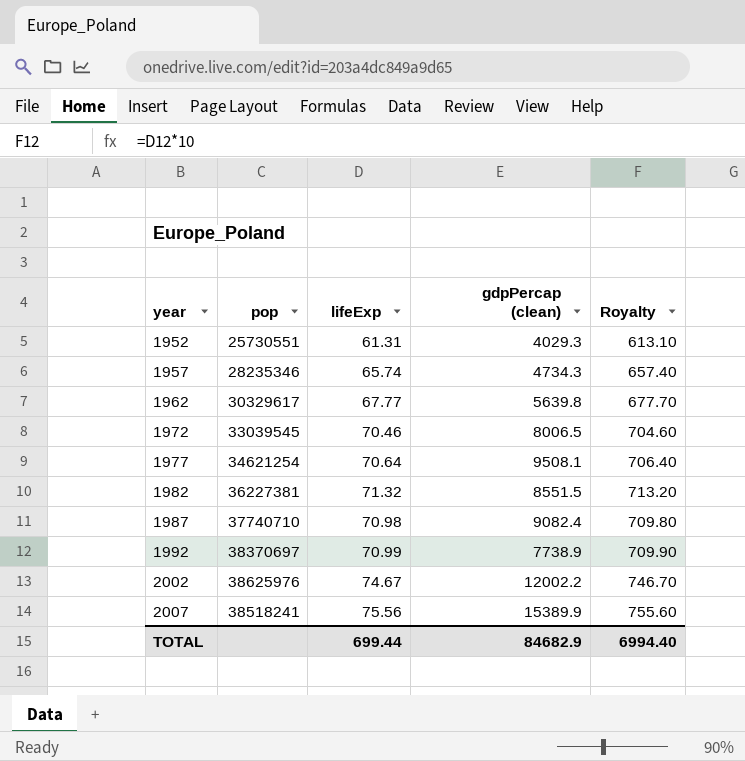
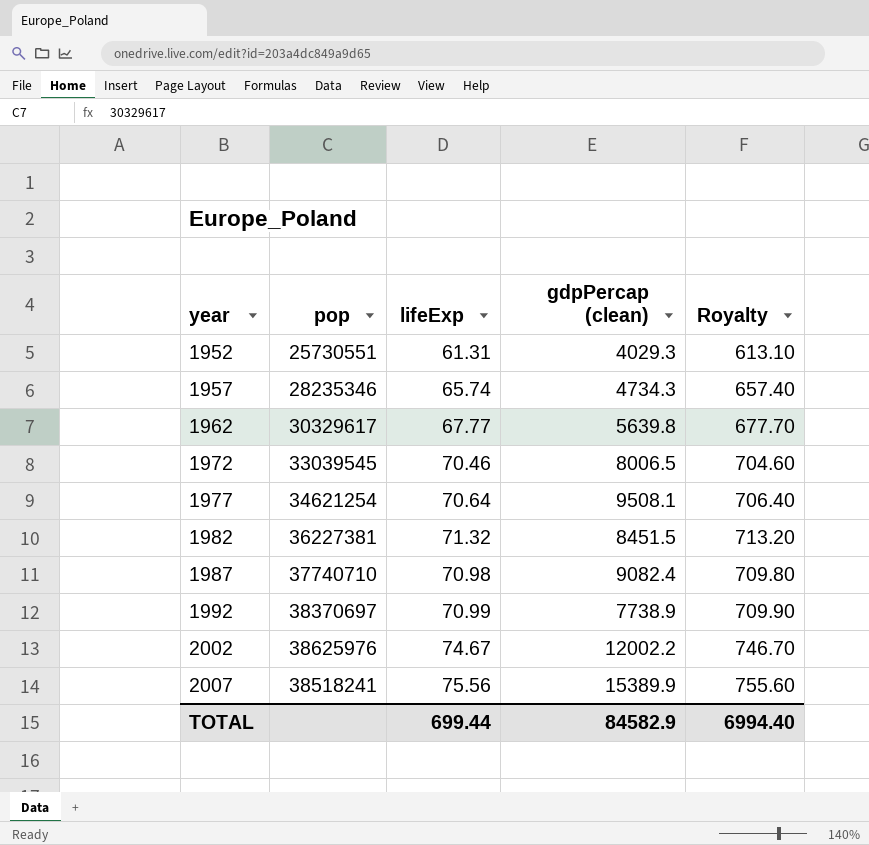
1982 | gdpPercap (clean): 8551.5 -> 8451.5
TOTAL | gdpPercap (clean): 84682.9 -> 84582.9

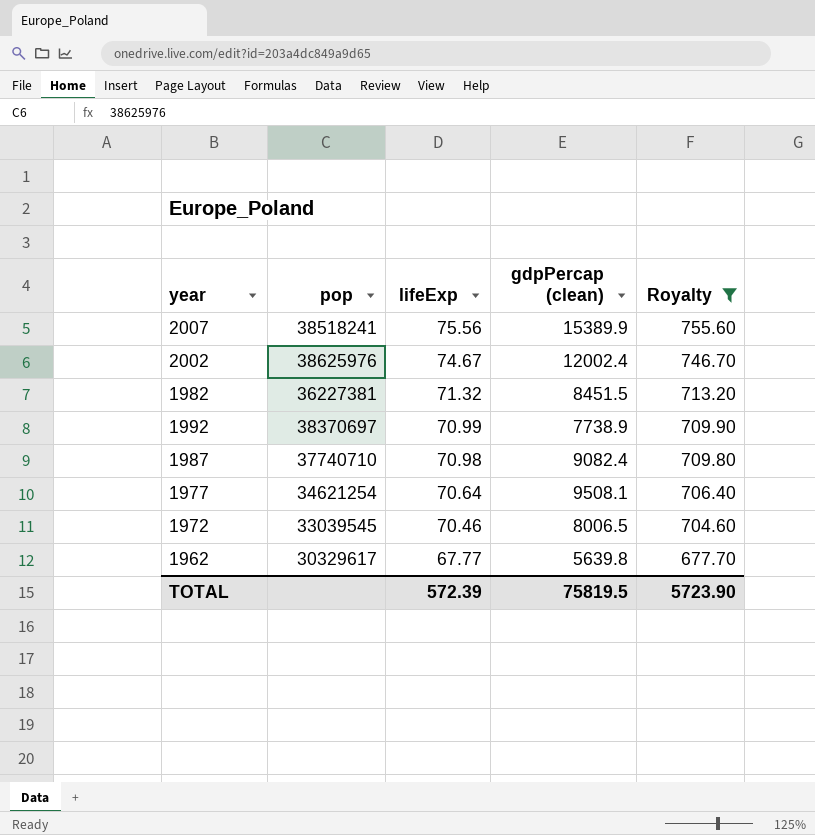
filter: none -> Royalty >= 677.70
row order: year ascending -> lifeExp descending
2002 | gdpPercap (clean): 12002.2 -> 12002.4
TOTAL | lifeExp: 699.44 -> 572.39
TOTAL | gdpPercap (clean): 84582.9 -> 75819.5
TOTAL | Royalty: 6994.40 -> 5723.90

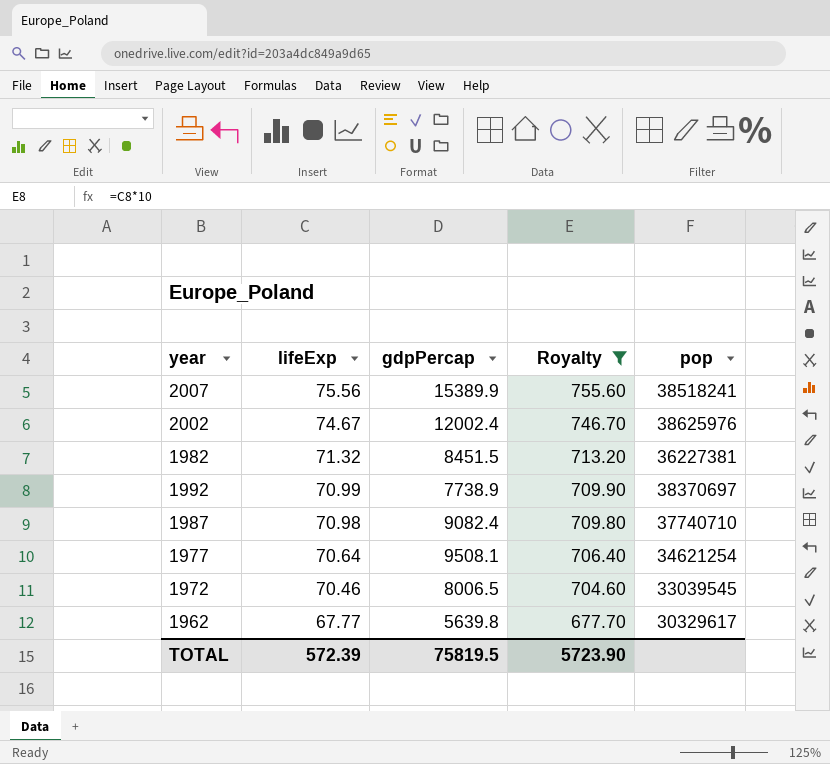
column name: gdpPercap (clean) -> gdpPercap
column pop | position: 2 -> 5

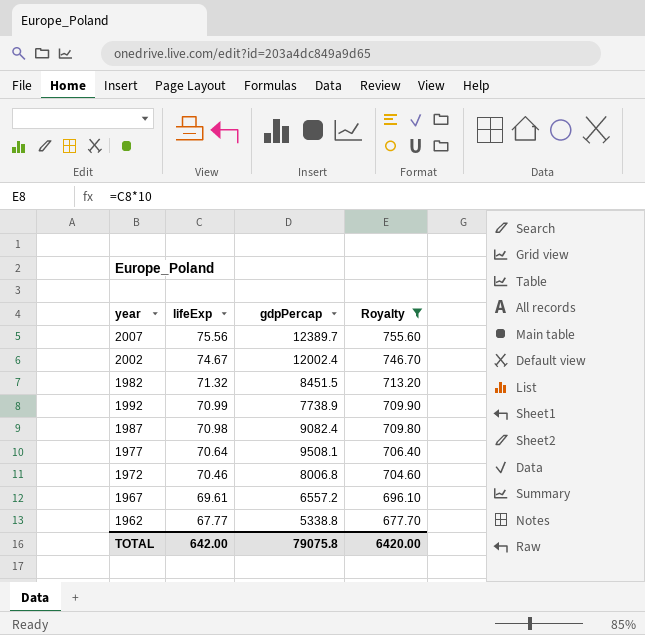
column pop | position: 5 -> none
2007 | gdpPercap: 15389.9 -> 12389.7
1972 | gdpPercap: 8006.5 -> 8006.8
row 1967: none -> 69.61 | 6557.2 | 696.10
1962 | gdpPercap: 5639.8 -> 5338.8
TOTAL | lifeExp: 572.39 -> 642.00
TOTAL | gdpPercap: 75819.5 -> 79075.8
TOTAL | Royalty: 5723.90 -> 6420.00

